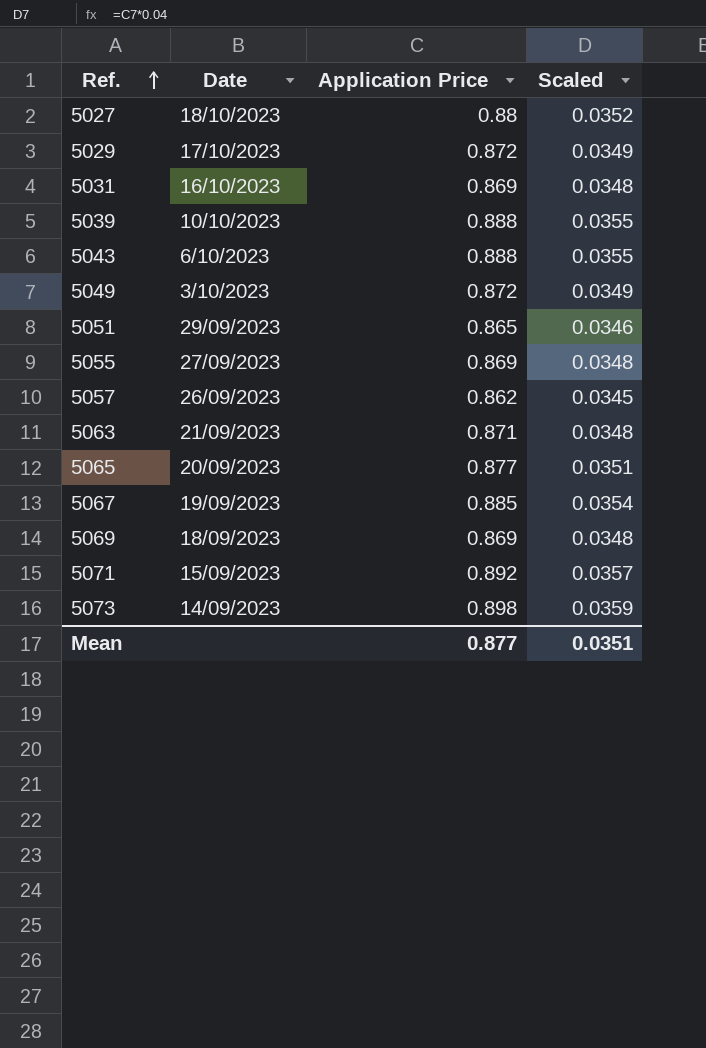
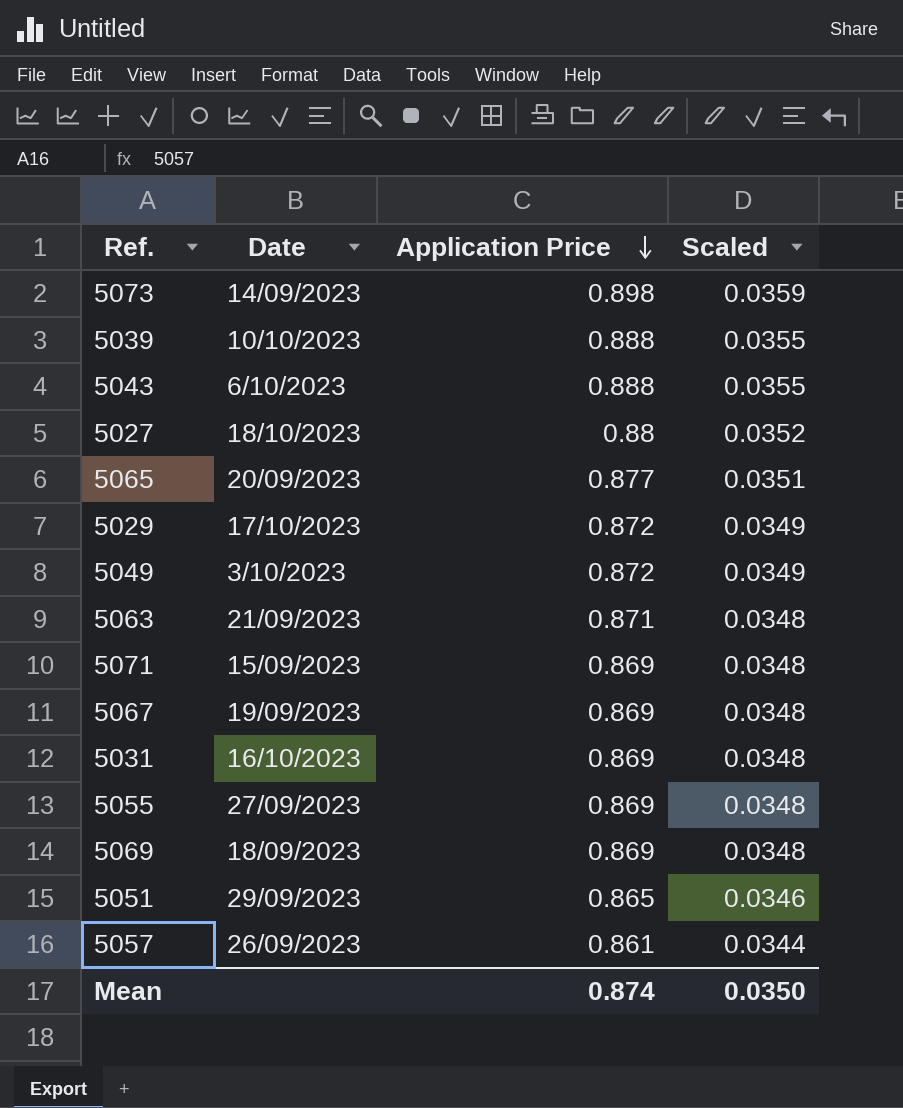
row order: Ref. ascending -> Application Price descending
5071 | Application Price: 0.892 -> 0.869
5071 | Scaled: 0.0357 -> 0.0348
5067 | Application Price: 0.885 -> 0.869
5067 | Scaled: 0.0354 -> 0.0348
5057 | Application Price: 0.862 -> 0.861
5057 | Scaled: 0.0345 -> 0.0344
Mean | Application Price: 0.877 -> 0.874
Mean | Scaled: 0.0351 -> 0.0350

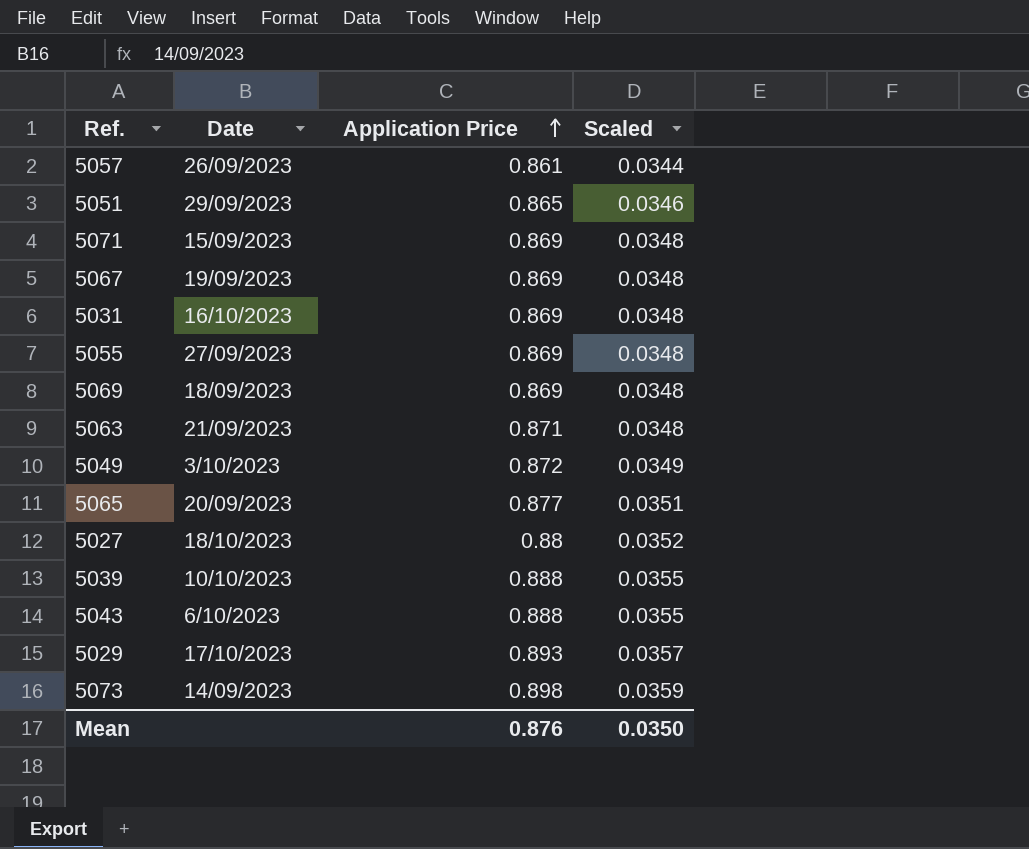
row order: Application Price descending -> Application Price ascending
5029 | Application Price: 0.872 -> 0.893
5029 | Scaled: 0.0349 -> 0.0357
Mean | Application Price: 0.874 -> 0.876

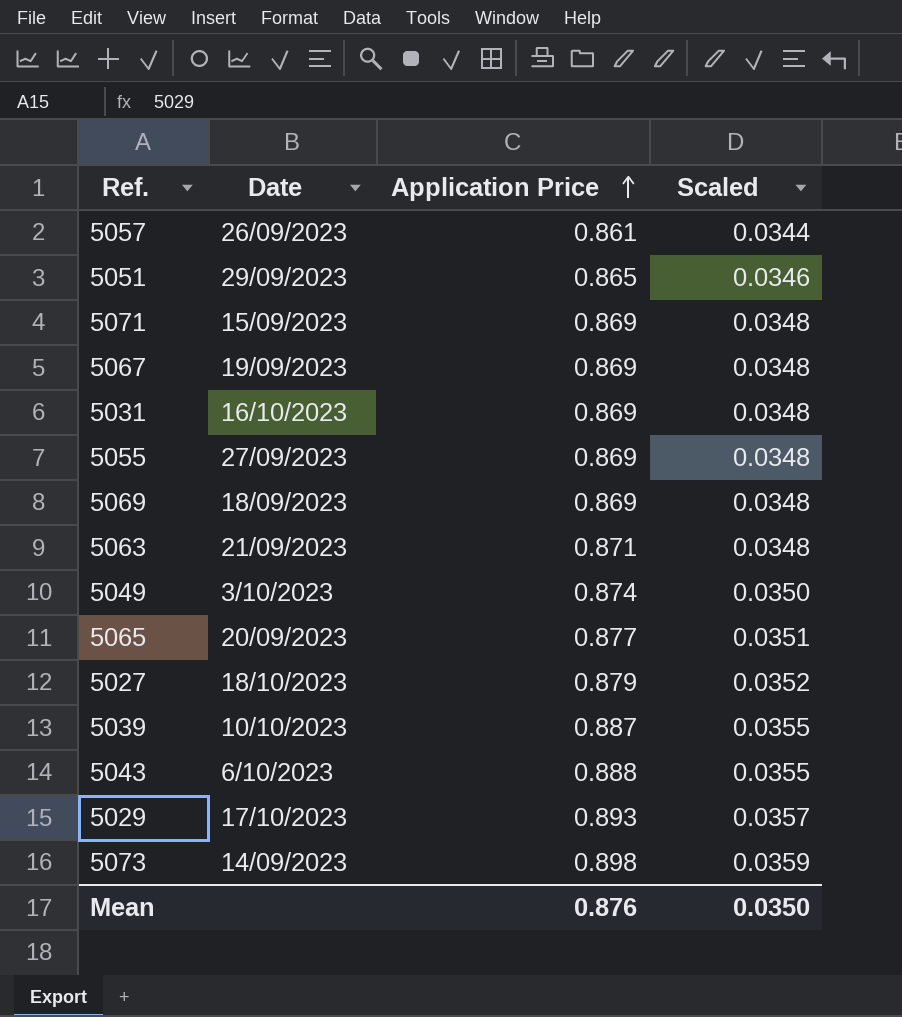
5049 | Application Price: 0.872 -> 0.874
5049 | Scaled: 0.0349 -> 0.0350
5027 | Application Price: 0.88 -> 0.879
5039 | Application Price: 0.888 -> 0.887

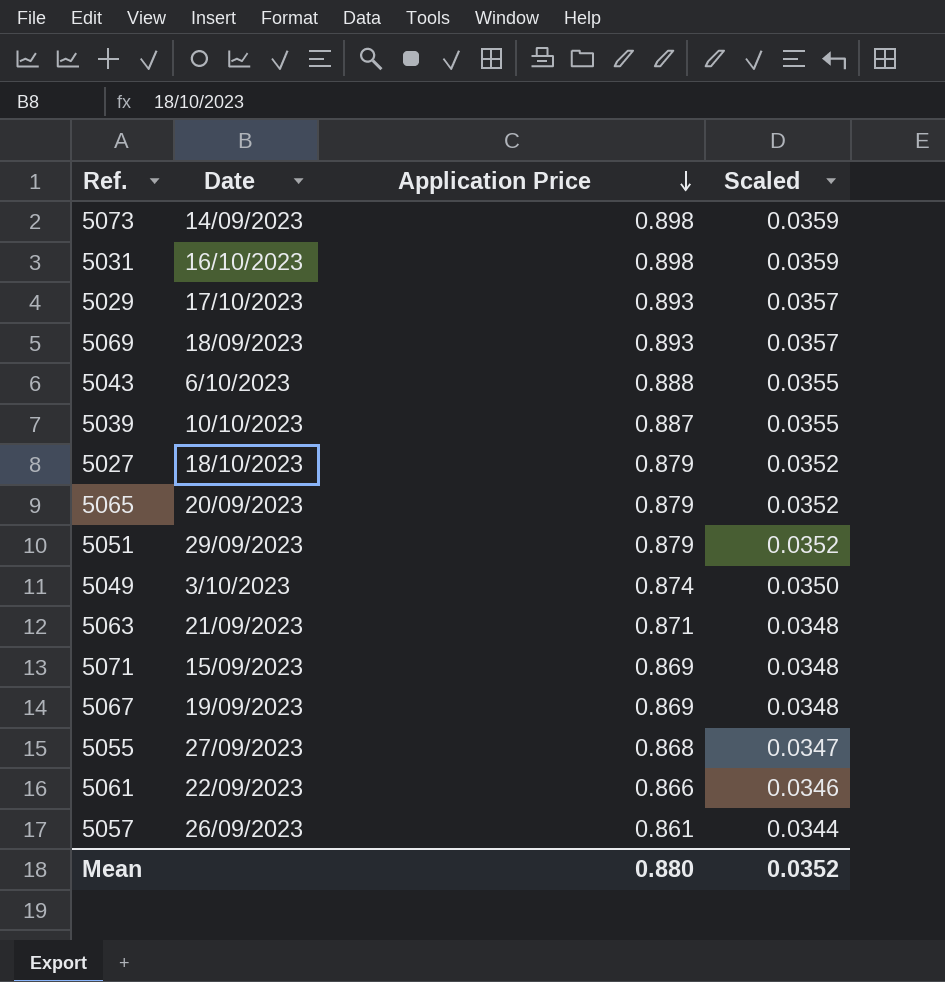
row order: Application Price ascending -> Application Price descending
5031 | Application Price: 0.869 -> 0.898
5031 | Scaled: 0.0348 -> 0.0359
5069 | Application Price: 0.869 -> 0.893
5069 | Scaled: 0.0348 -> 0.0357
5065 | Application Price: 0.877 -> 0.879
5065 | Scaled: 0.0351 -> 0.0352
5051 | Application Price: 0.865 -> 0.879
5051 | Scaled: 0.0346 -> 0.0352
5055 | Application Price: 0.869 -> 0.868
5055 | Scaled: 0.0348 -> 0.0347
row 5061: none -> 22/09/2023 | 0.866 | 0.0346
Mean | Application Price: 0.876 -> 0.880
Mean | Scaled: 0.0350 -> 0.0352

